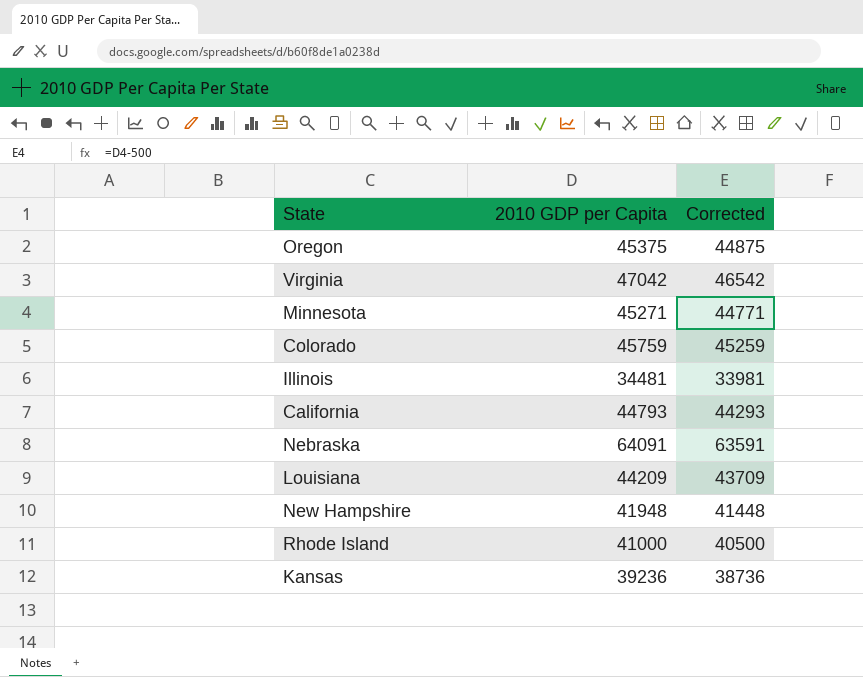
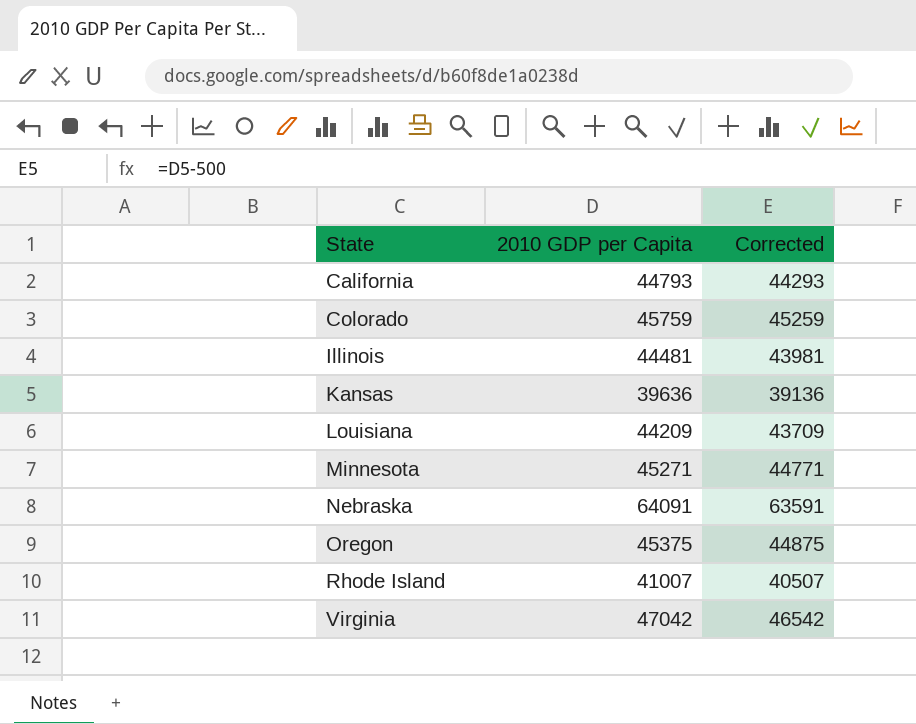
row order: none -> State ascending
row New Hampshire: 41948 | 41448 -> none
Illinois | 2010 GDP per Capita: 34481 -> 44481
Illinois | Corrected: 33981 -> 43981
Kansas | 2010 GDP per Capita: 39236 -> 39636
Kansas | Corrected: 38736 -> 39136
Rhode Island | 2010 GDP per Capita: 41000 -> 41007
Rhode Island | Corrected: 40500 -> 40507

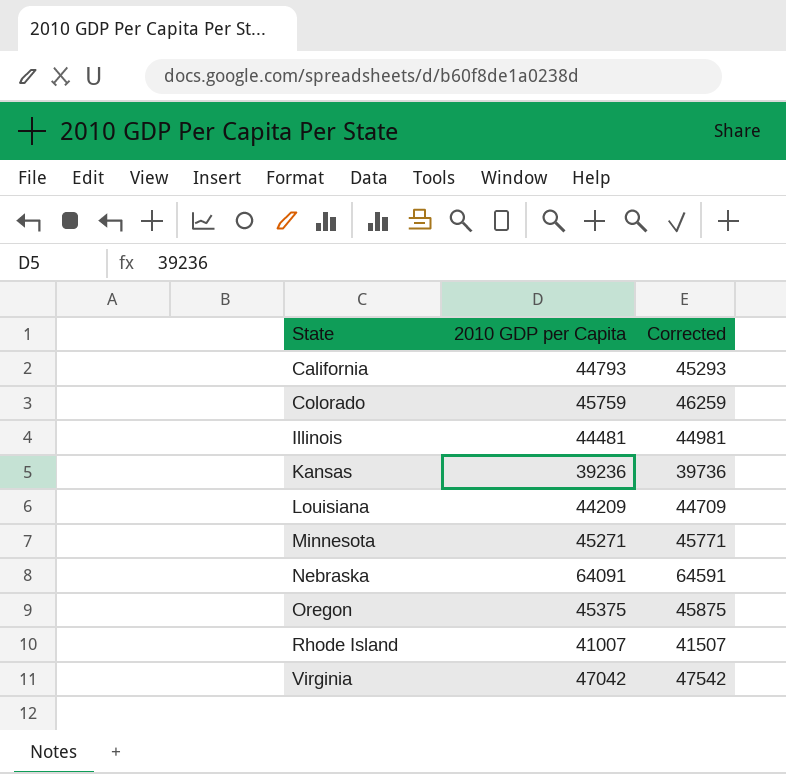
column Corrected | formula: [2010 GDP per Capita] - 500 -> [2010 GDP per Capita] + 500
Kansas | 2010 GDP per Capita: 39636 -> 39236

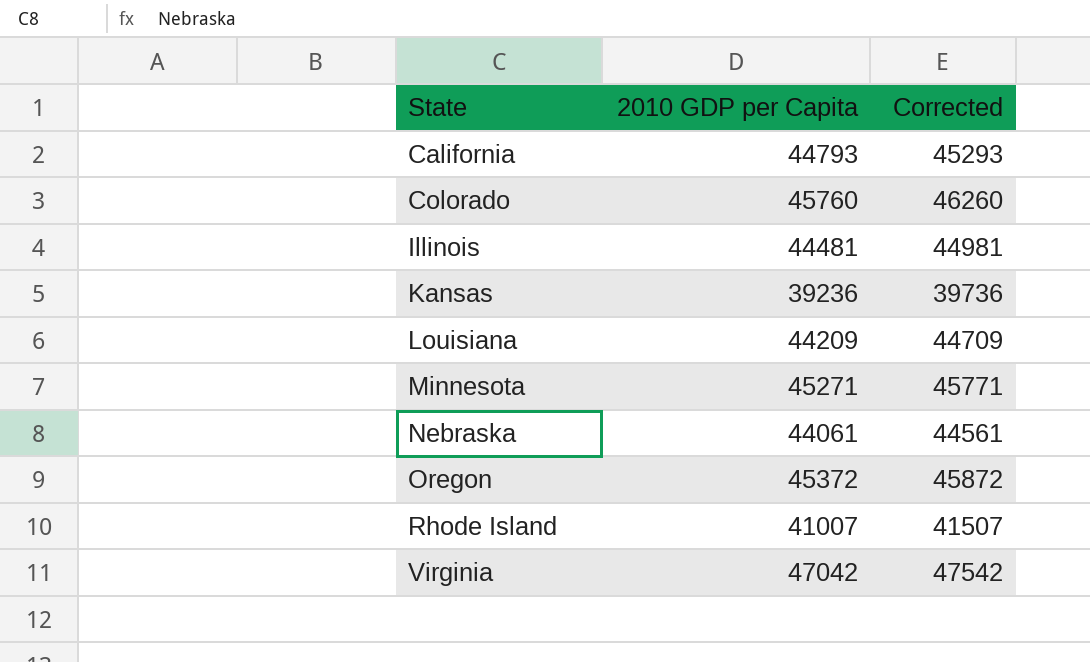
Colorado | 2010 GDP per Capita: 45759 -> 45760
Colorado | Corrected: 46259 -> 46260
Nebraska | 2010 GDP per Capita: 64091 -> 44061
Nebraska | Corrected: 64591 -> 44561
Oregon | 2010 GDP per Capita: 45375 -> 45372
Oregon | Corrected: 45875 -> 45872

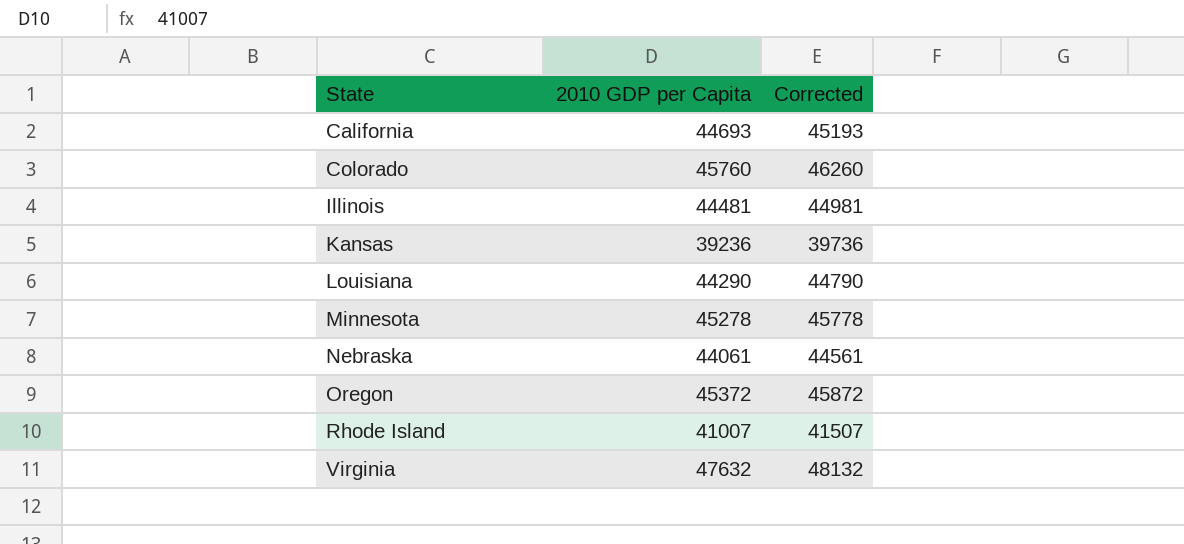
California | 2010 GDP per Capita: 44793 -> 44693
California | Corrected: 45293 -> 45193
Louisiana | 2010 GDP per Capita: 44209 -> 44290
Louisiana | Corrected: 44709 -> 44790
Minnesota | 2010 GDP per Capita: 45271 -> 45278
Minnesota | Corrected: 45771 -> 45778
Virginia | 2010 GDP per Capita: 47042 -> 47632
Virginia | Corrected: 47542 -> 48132

